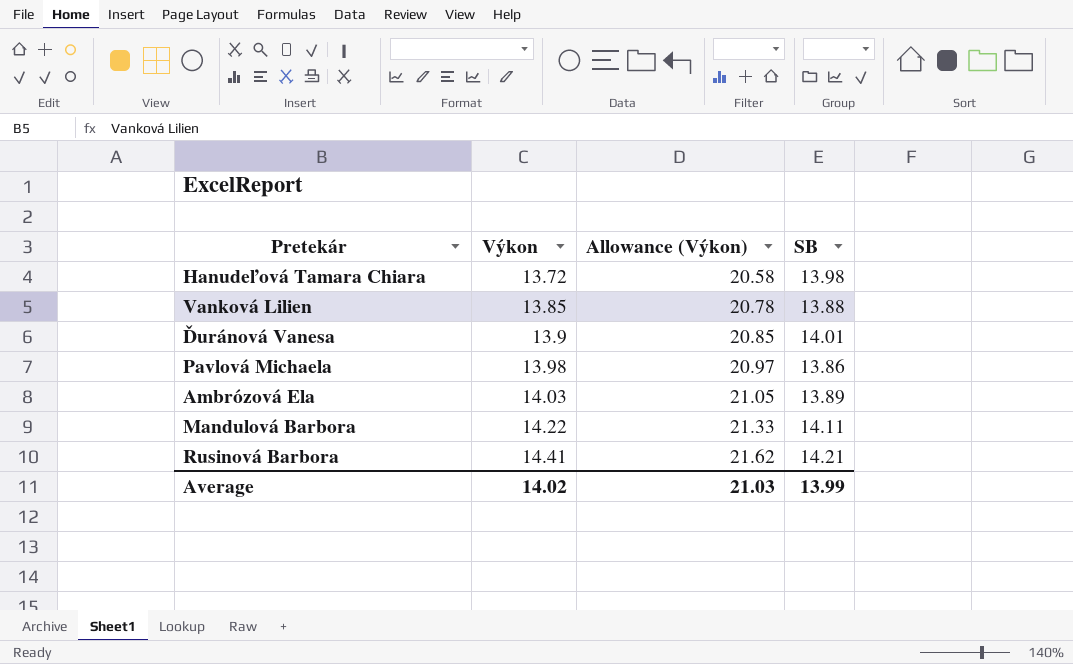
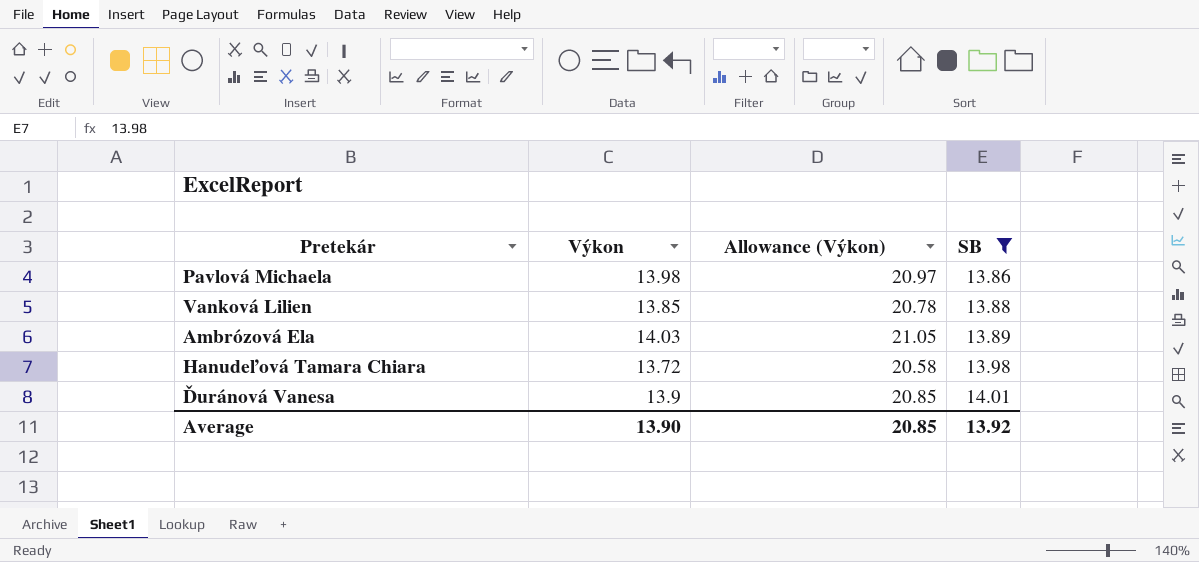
filter: none -> SB <= 14.01
row order: Výkon ascending -> SB ascending
Average | Výkon: 14.02 -> 13.90
Average | Allowance (Výkon): 21.03 -> 20.85
Average | SB: 13.99 -> 13.92

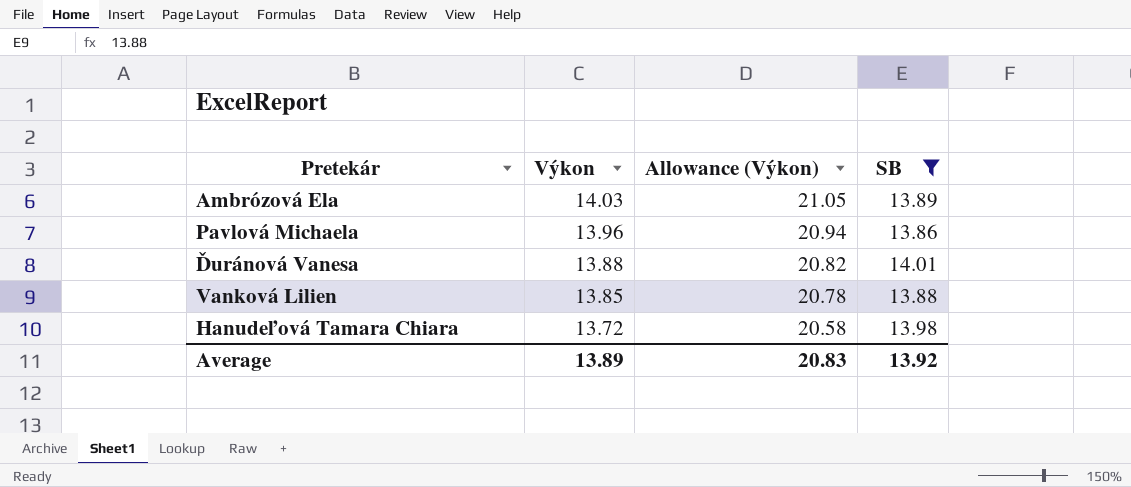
row order: SB ascending -> Výkon descending
Pavlová Michaela | Výkon: 13.98 -> 13.96
Pavlová Michaela | Allowance (Výkon): 20.97 -> 20.94
Ďuránová Vanesa | Výkon: 13.9 -> 13.88
Ďuránová Vanesa | Allowance (Výkon): 20.85 -> 20.82
Average | Výkon: 13.90 -> 13.89
Average | Allowance (Výkon): 20.85 -> 20.83

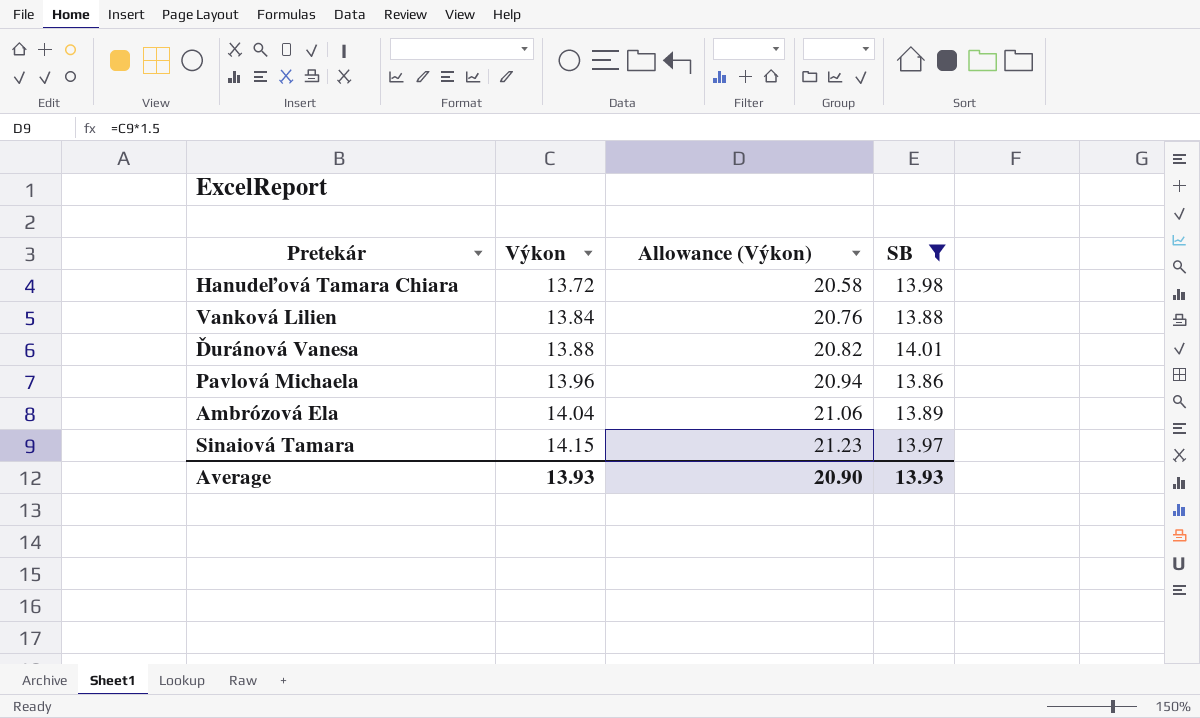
row order: Výkon descending -> Výkon ascending
Vanková Lilien | Výkon: 13.85 -> 13.84
Vanková Lilien | Allowance (Výkon): 20.78 -> 20.76
Ambrózová Ela | Výkon: 14.03 -> 14.04
Ambrózová Ela | Allowance (Výkon): 21.05 -> 21.06
row Sinaiová Tamara: none -> 14.15 | 21.23 | 13.97
Average | Výkon: 13.89 -> 13.93
Average | Allowance (Výkon): 20.83 -> 20.90
Average | SB: 13.92 -> 13.93

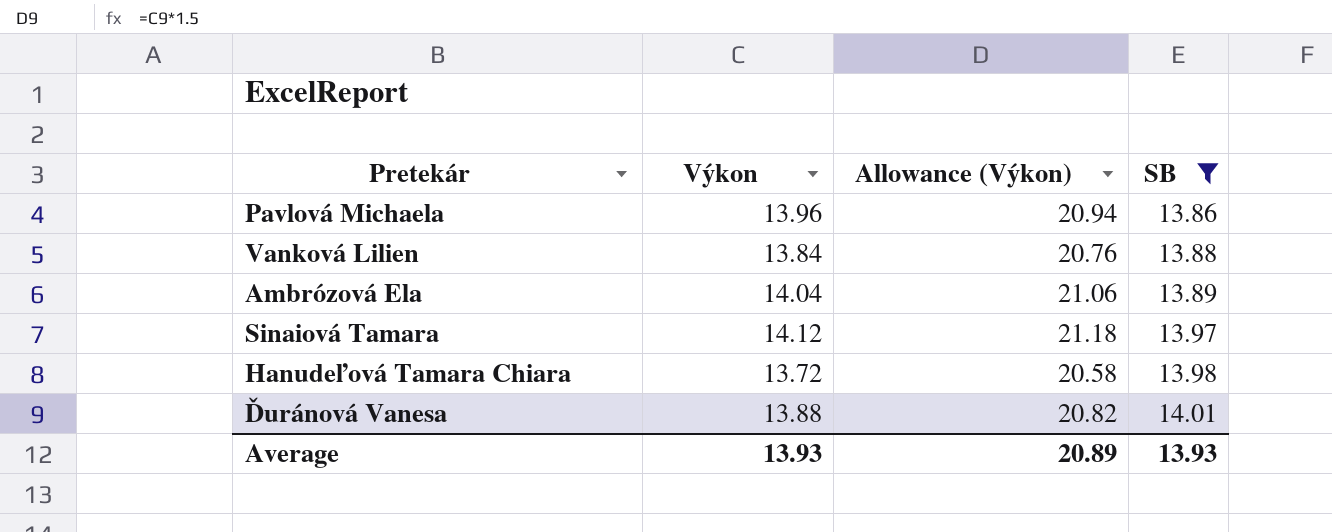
row order: Výkon ascending -> SB ascending
Sinaiová Tamara | Výkon: 14.15 -> 14.12
Sinaiová Tamara | Allowance (Výkon): 21.23 -> 21.18
Average | Allowance (Výkon): 20.90 -> 20.89

